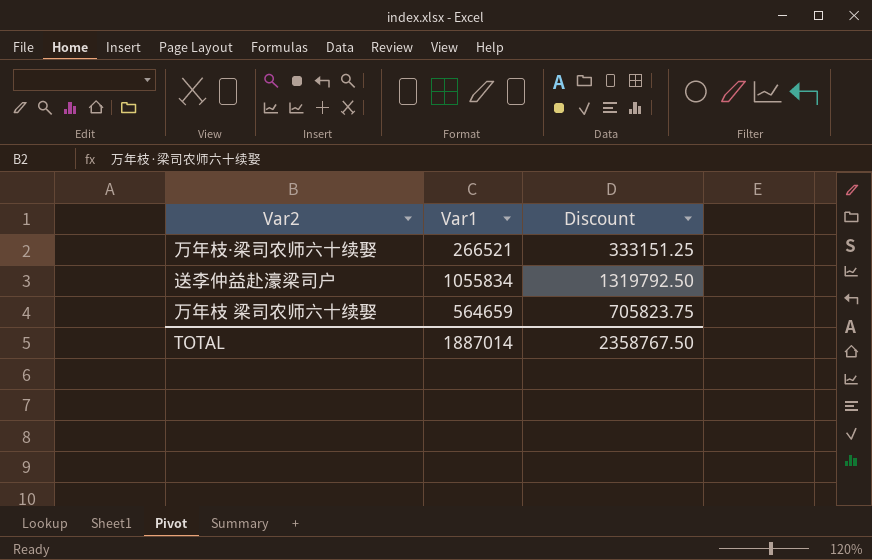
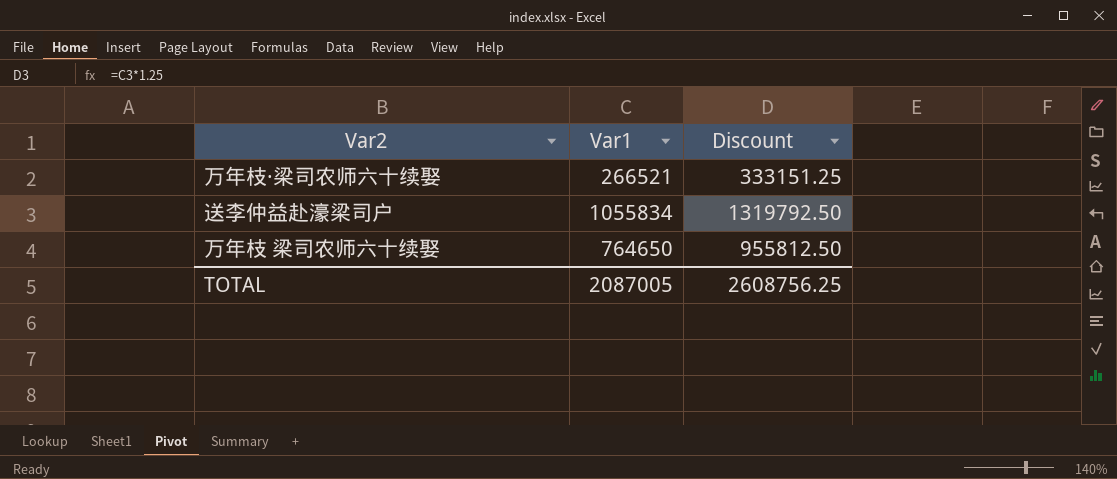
万年枝 梁司农师六十续娶 | Var1: 564659 -> 764650
万年枝 梁司农师六十续娶 | Discount: 705823.75 -> 955812.50
TOTAL | Var1: 1887014 -> 2087005
TOTAL | Discount: 2358767.50 -> 2608756.25

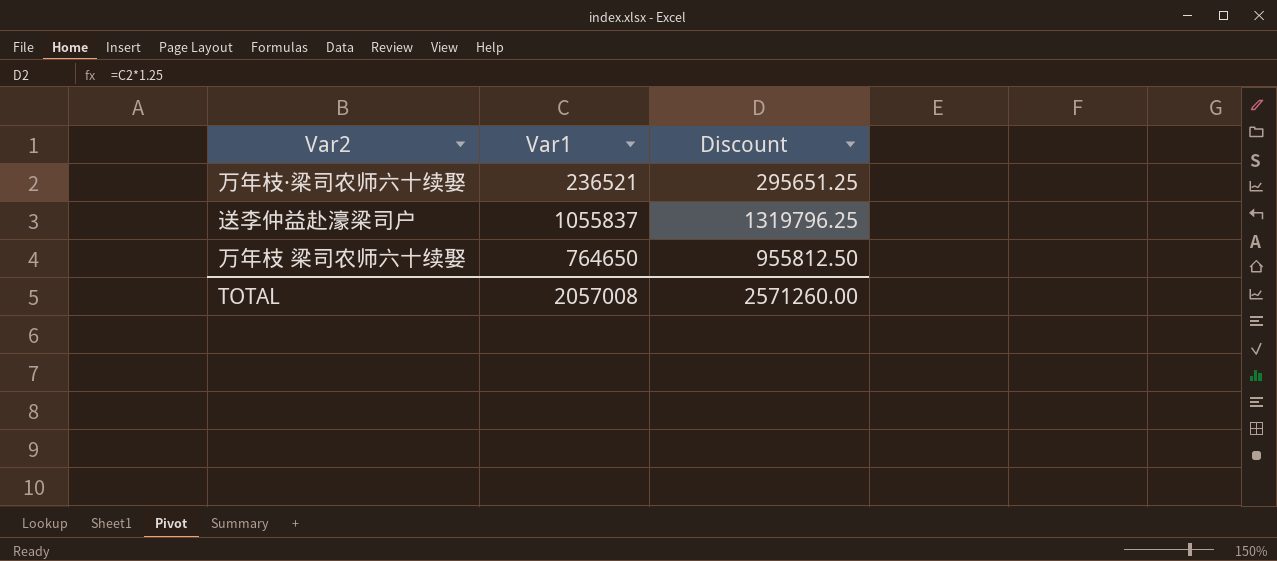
万年枝·梁司农师六十续娶 | Var1: 266521 -> 236521
万年枝·梁司农师六十续娶 | Discount: 333151.25 -> 295651.25
送李仲益赴濠梁司户 | Var1: 1055834 -> 1055837
送李仲益赴濠梁司户 | Discount: 1319792.50 -> 1319796.25
TOTAL | Var1: 2087005 -> 2057008
TOTAL | Discount: 2608756.25 -> 2571260.00

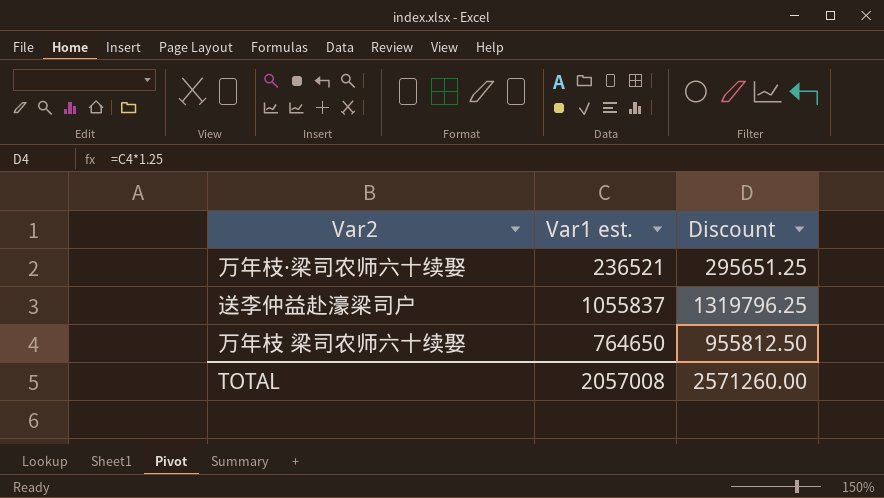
column name: Var1 -> Var1 est.

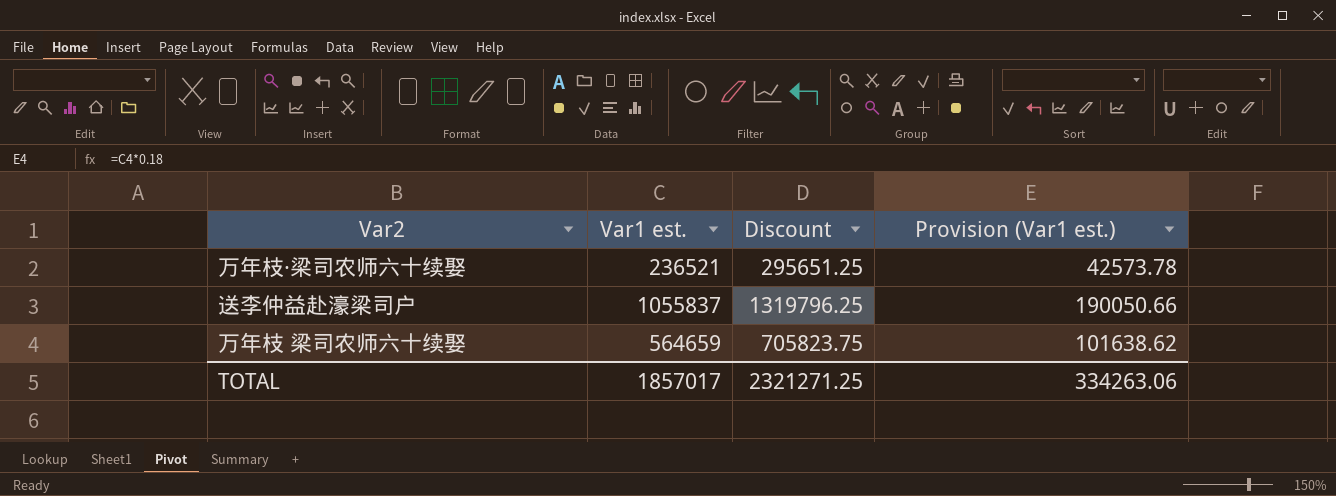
column Provision (Var1 est.) | formula: none -> [Var1 est.] * 0.18
万年枝 梁司农师六十续娶 | Var1 est.: 764650 -> 564659
万年枝 梁司农师六十续娶 | Discount: 955812.50 -> 705823.75
TOTAL | Var1 est.: 2057008 -> 1857017
TOTAL | Discount: 2571260.00 -> 2321271.25

